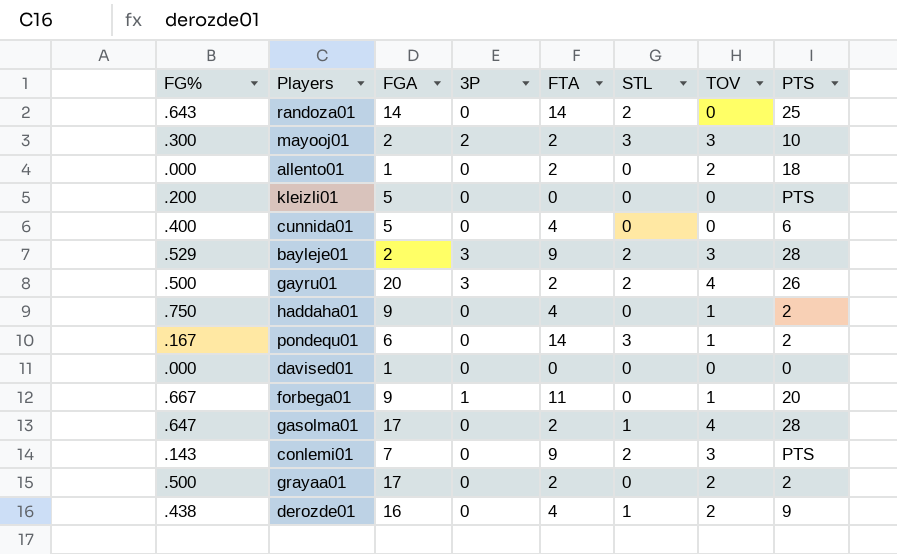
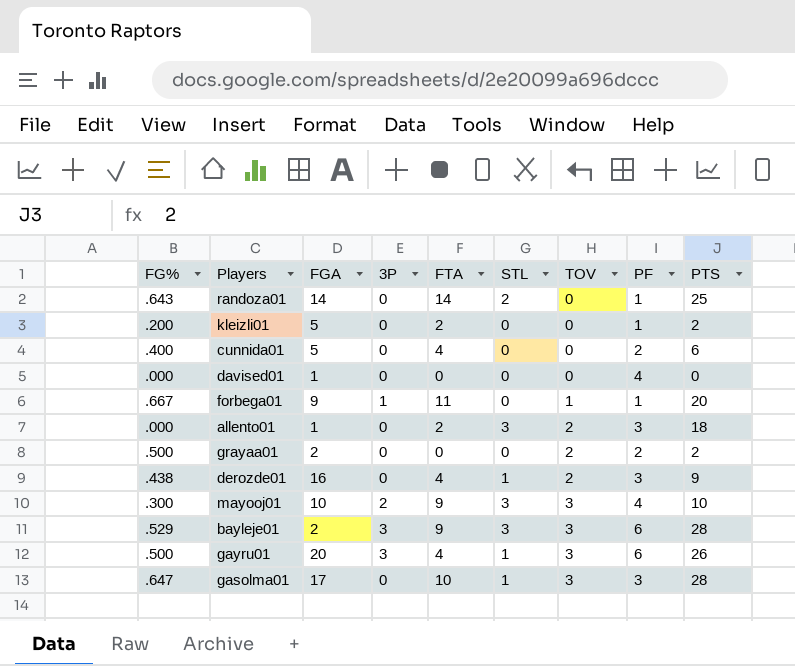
row order: none -> TOV ascending
column PF | position: none -> 8
row haddaha01: .750 | 9 | 0 | 4 | 0 | 1 | 2 -> none
row pondequ01: .167 | 6 | 0 | 14 | 3 | 1 | 2 -> none
row conlemi01: .143 | 7 | 0 | 9 | 2 | 3 | PTS -> none
kleizli01 | FTA: 0 -> 2
kleizli01 | PTS: PTS -> 2
allento01 | STL: 0 -> 3
grayaa01 | FGA: 17 -> 2
grayaa01 | FTA: 2 -> 0
mayooj01 | FGA: 2 -> 10
mayooj01 | FTA: 2 -> 9
bayleje01 | STL: 2 -> 3
gayru01 | FTA: 2 -> 4
gayru01 | STL: 2 -> 1
gayru01 | TOV: 4 -> 3
gasolma01 | FTA: 2 -> 10
gasolma01 | TOV: 4 -> 3

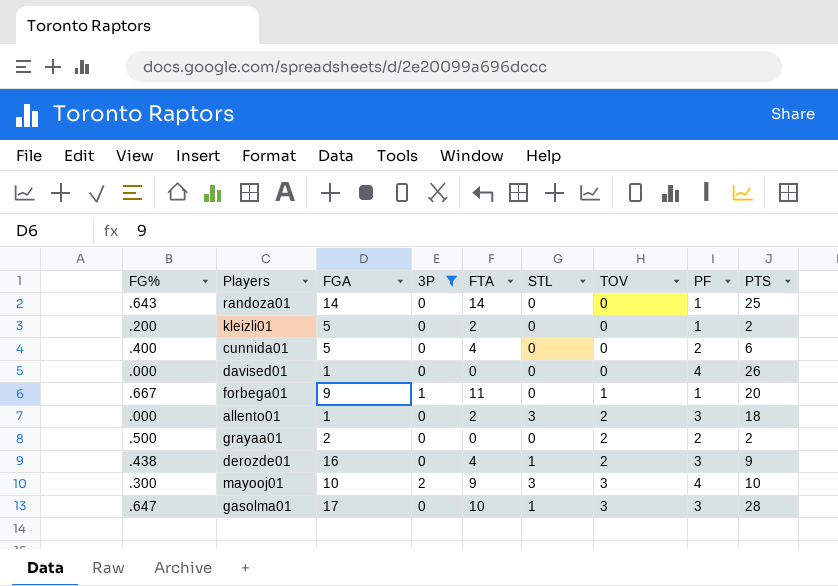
filter: none -> 3P != 3
randoza01 | STL: 2 -> 0
davised01 | PTS: 0 -> 26

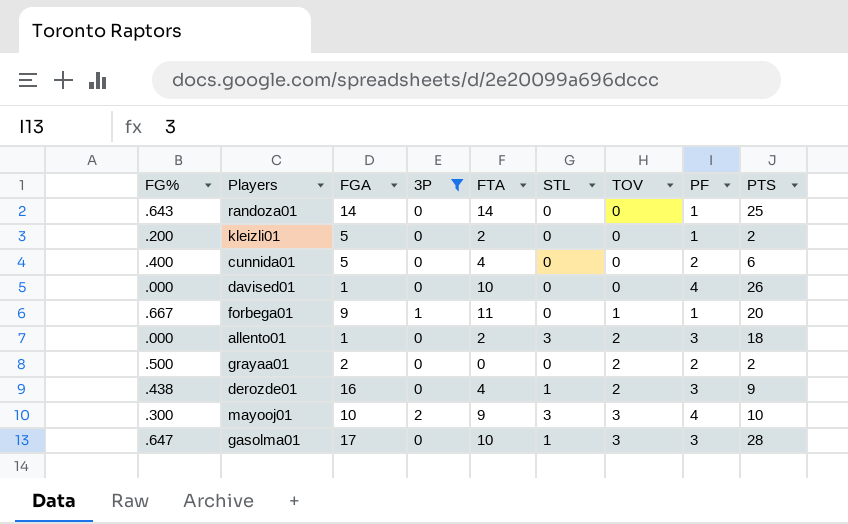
davised01 | FTA: 0 -> 10

